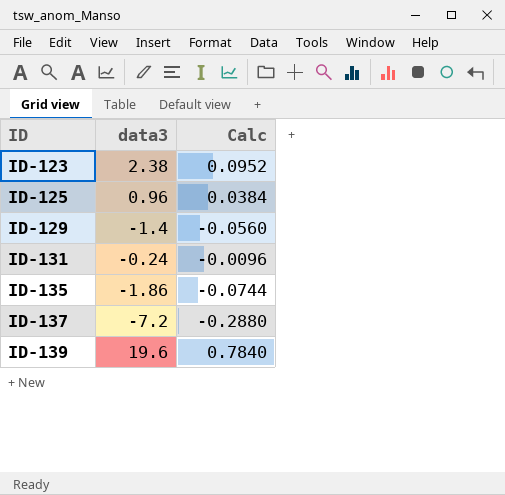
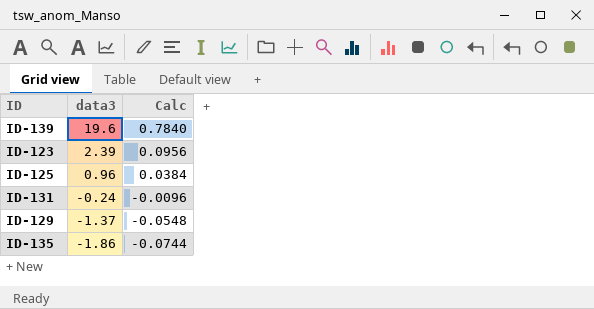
row order: ID ascending -> data3 descending
row ID-137: -7.2 | -0.2880 -> none
ID-123 | data3: 2.38 -> 2.39
ID-123 | Calc: 0.0952 -> 0.0956
ID-129 | data3: -1.4 -> -1.37
ID-129 | Calc: -0.0560 -> -0.0548

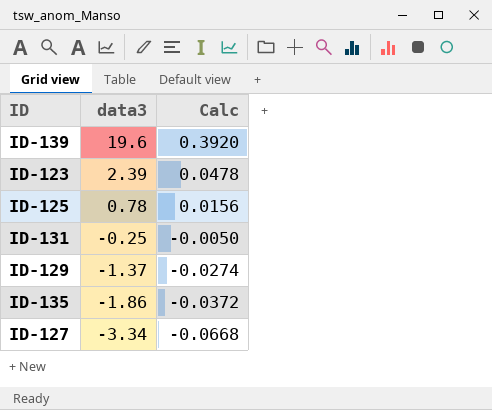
column Calc | formula: [data3] * 0.04 -> [data3] * 0.02
ID-125 | data3: 0.96 -> 0.78
ID-131 | data3: -0.24 -> -0.25
row ID-127: none -> -3.34 | -0.0668

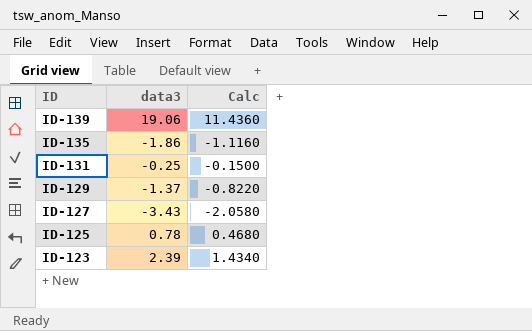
row order: data3 descending -> ID descending
column Calc | formula: [data3] * 0.02 -> [data3] * 0.6
ID-139 | data3: 19.6 -> 19.06
ID-127 | data3: -3.34 -> -3.43

